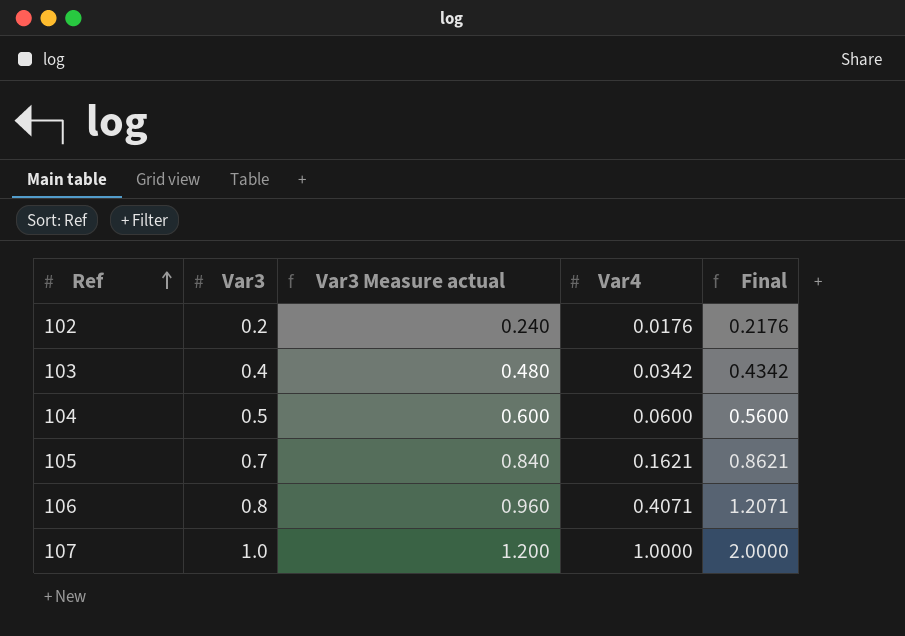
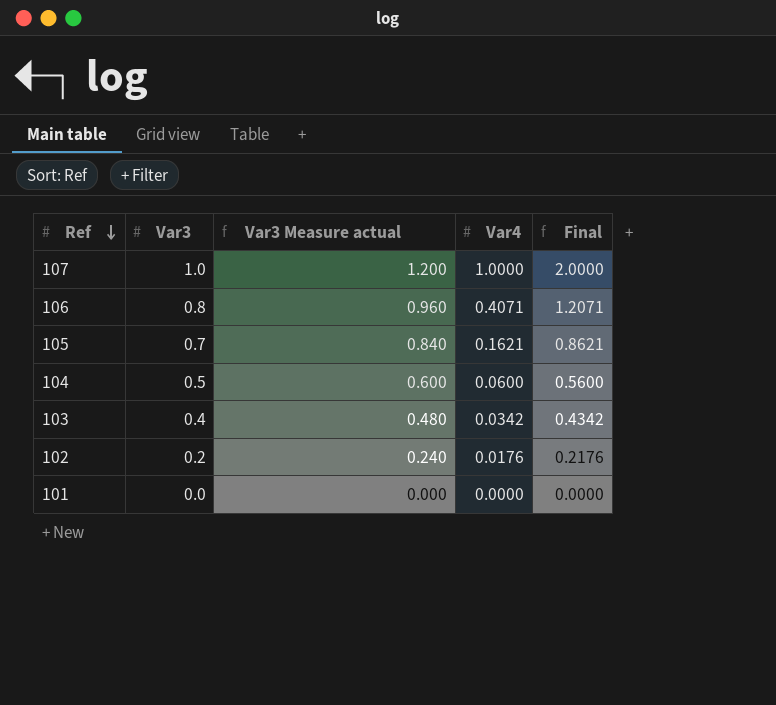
row order: Ref ascending -> Ref descending
row 101: none -> 0.0 | 0.000 | 0.0000 | 0.0000

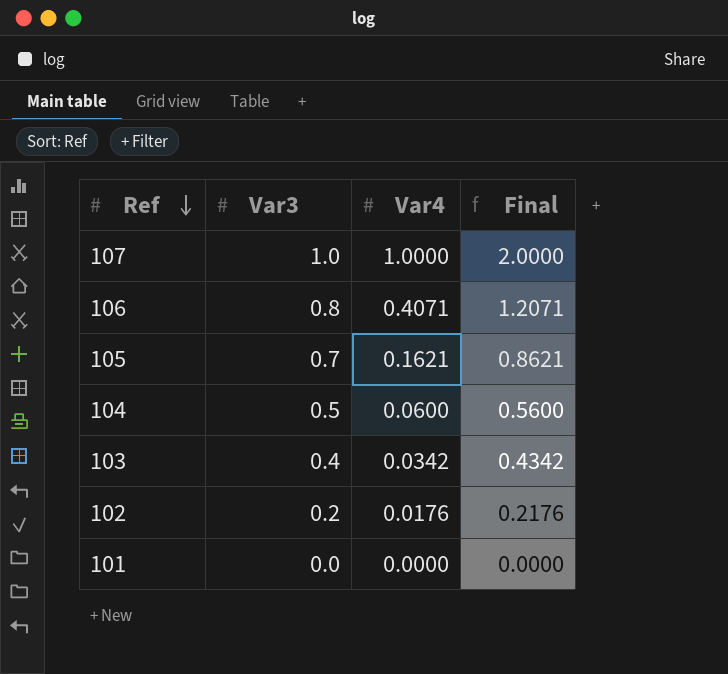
column Var3 Measure actual | formula: [Var3] * 1.2 -> none

